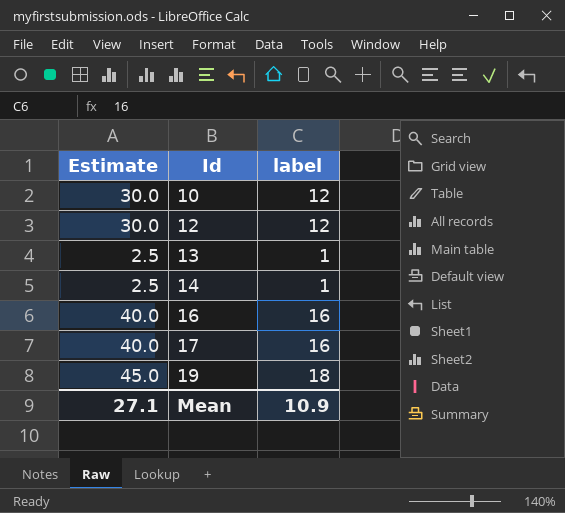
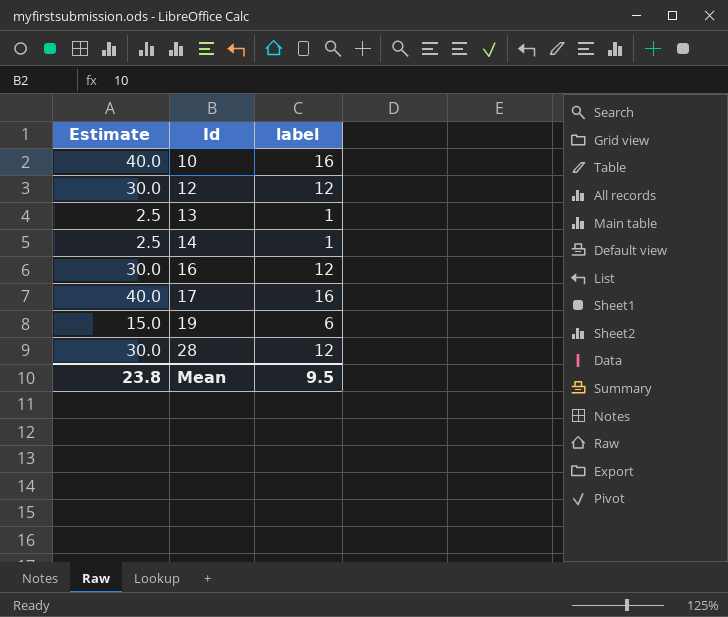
10 | Estimate: 30.0 -> 40.0
10 | label: 12 -> 16
16 | Estimate: 40.0 -> 30.0
16 | label: 16 -> 12
19 | Estimate: 45.0 -> 15.0
19 | label: 18 -> 6
row 28: none -> 30.0 | 12
Mean | Estimate: 27.1 -> 23.8
Mean | label: 10.9 -> 9.5

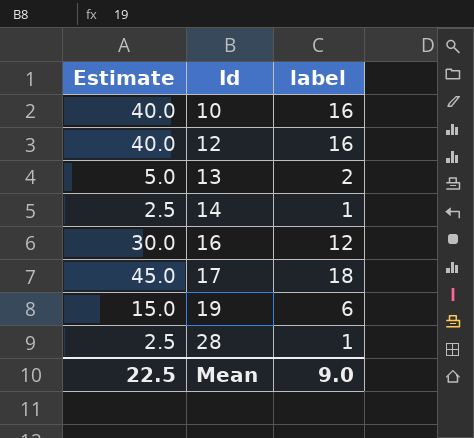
12 | Estimate: 30.0 -> 40.0
12 | label: 12 -> 16
13 | Estimate: 2.5 -> 5.0
13 | label: 1 -> 2
17 | Estimate: 40.0 -> 45.0
17 | label: 16 -> 18
28 | Estimate: 30.0 -> 2.5
28 | label: 12 -> 1
Mean | Estimate: 23.8 -> 22.5
Mean | label: 9.5 -> 9.0

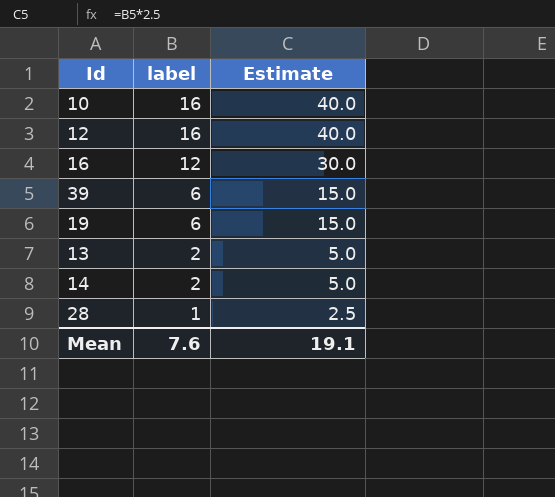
row order: Id ascending -> label descending
column Estimate | position: 1 -> 3
row 17: 45.0 | 18 -> none
row 39: none -> 6 | 15.0
14 | label: 1 -> 2
14 | Estimate: 2.5 -> 5.0
Mean | label: 9.0 -> 7.6
Mean | Estimate: 22.5 -> 19.1

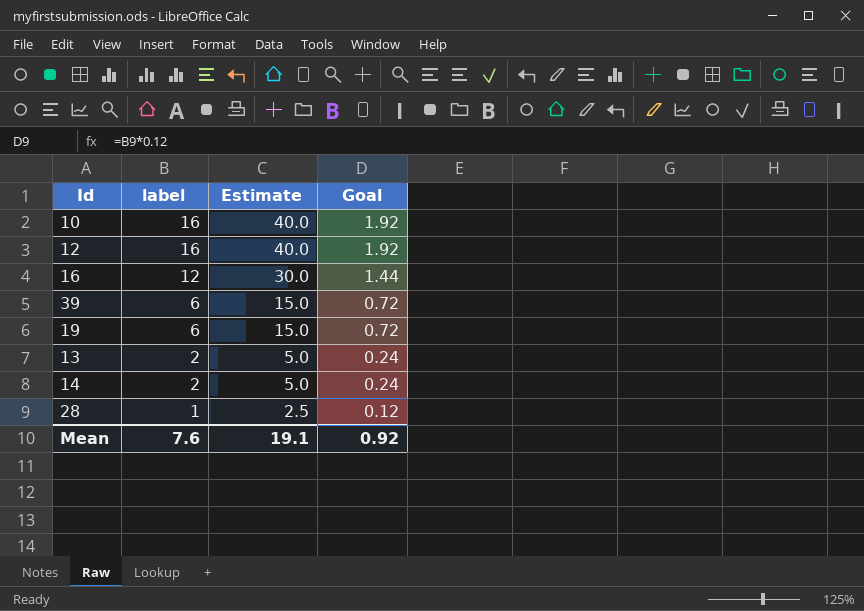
column Goal | formula: none -> [label] * 0.12

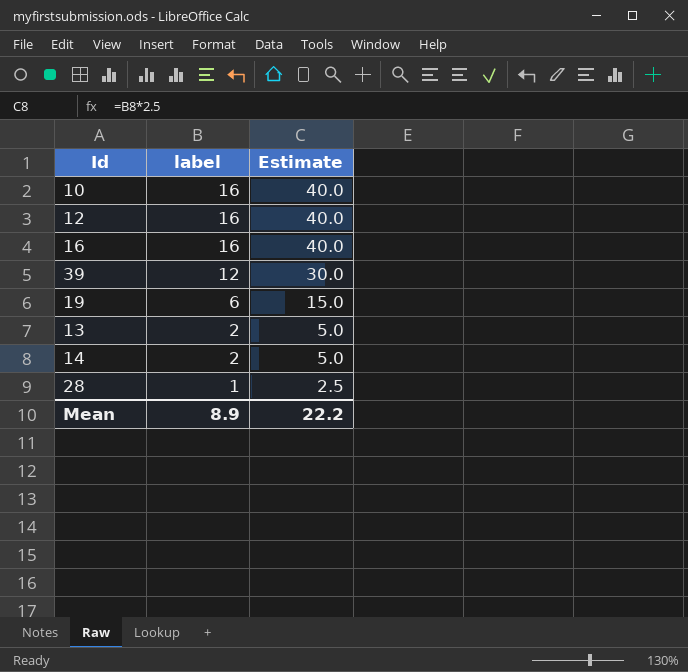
column Goal | formula: [label] * 0.12 -> none
16 | label: 12 -> 16
16 | Estimate: 30.0 -> 40.0
39 | label: 6 -> 12
39 | Estimate: 15.0 -> 30.0
Mean | label: 7.6 -> 8.9
Mean | Estimate: 19.1 -> 22.2

